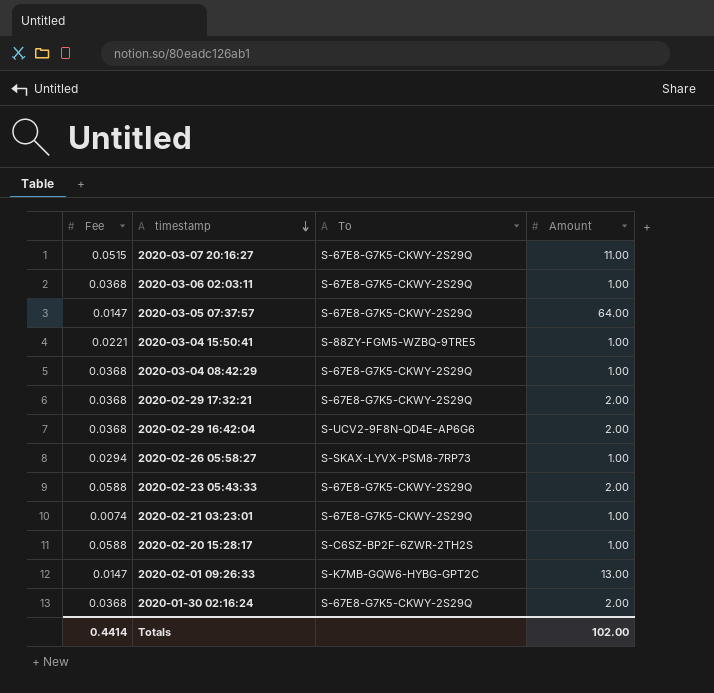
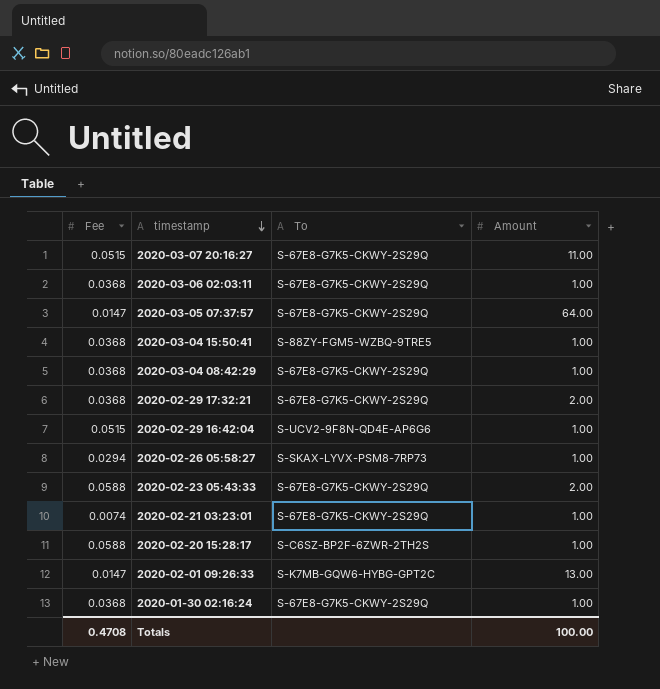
2020-03-04 15:50:41 | Fee: 0.0221 -> 0.0368
2020-02-29 16:42:04 | Fee: 0.0368 -> 0.0515
2020-02-29 16:42:04 | Amount: 2.00 -> 1.00
2020-01-30 02:16:24 | Amount: 2.00 -> 1.00
Totals | Fee: 0.4414 -> 0.4708
Totals | Amount: 102.00 -> 100.00

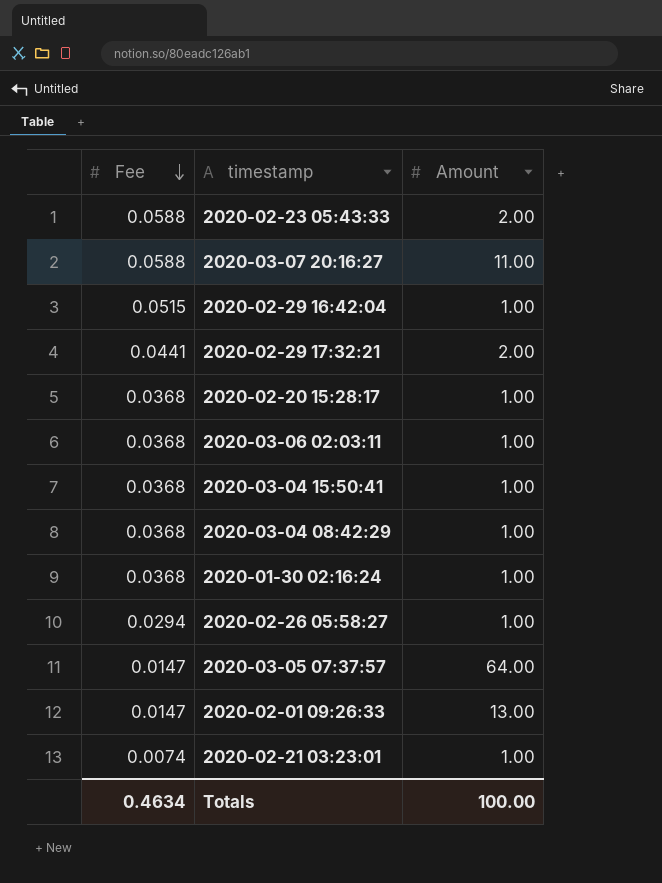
row order: timestamp descending -> Fee descending
column To | position: 3 -> none
2020-03-07 20:16:27 | Fee: 0.0515 -> 0.0588
2020-02-29 17:32:21 | Fee: 0.0368 -> 0.0441
2020-02-20 15:28:17 | Fee: 0.0588 -> 0.0368
Totals | Fee: 0.4708 -> 0.4634

